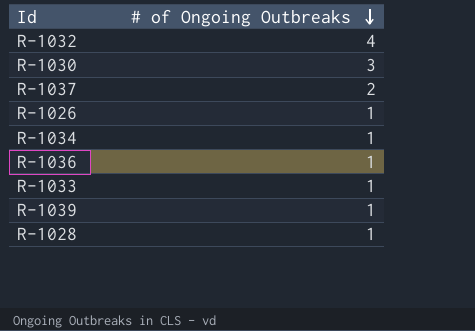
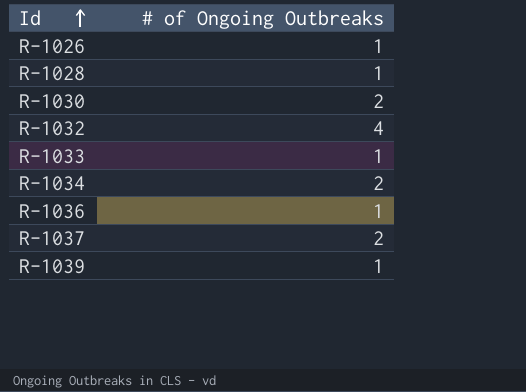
row order: # of Ongoing Outbreaks descending -> Id ascending
R-1030 | # of Ongoing Outbreaks: 3 -> 2
R-1034 | # of Ongoing Outbreaks: 1 -> 2

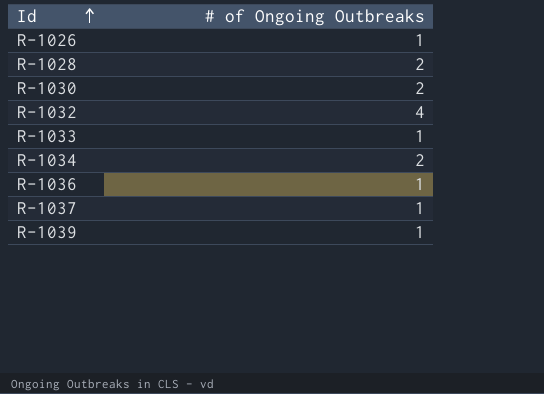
R-1028 | # of Ongoing Outbreaks: 1 -> 2
R-1037 | # of Ongoing Outbreaks: 2 -> 1

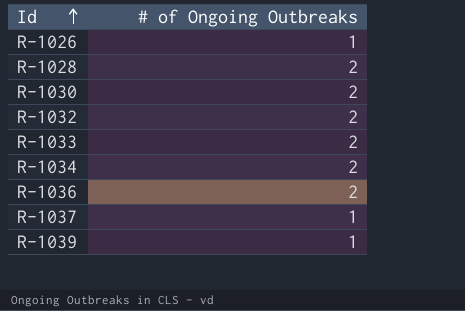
R-1032 | # of Ongoing Outbreaks: 4 -> 2
R-1033 | # of Ongoing Outbreaks: 1 -> 2
R-1036 | # of Ongoing Outbreaks: 1 -> 2

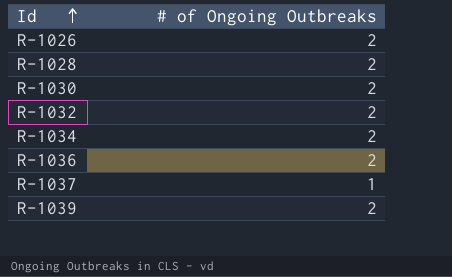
row R-1033: 2 -> none
R-1026 | # of Ongoing Outbreaks: 1 -> 2
R-1039 | # of Ongoing Outbreaks: 1 -> 2

